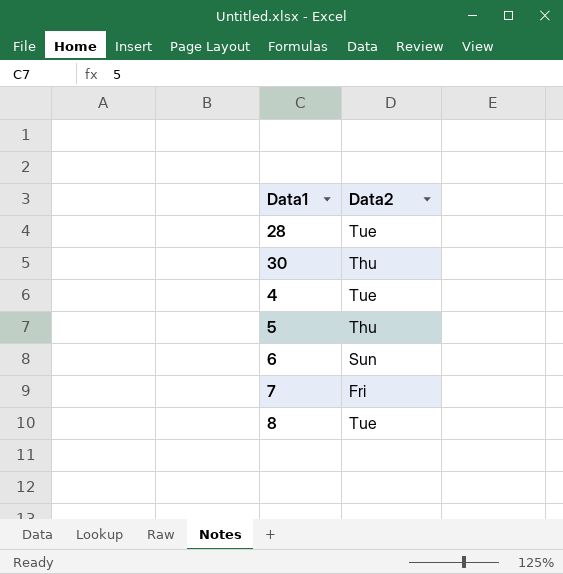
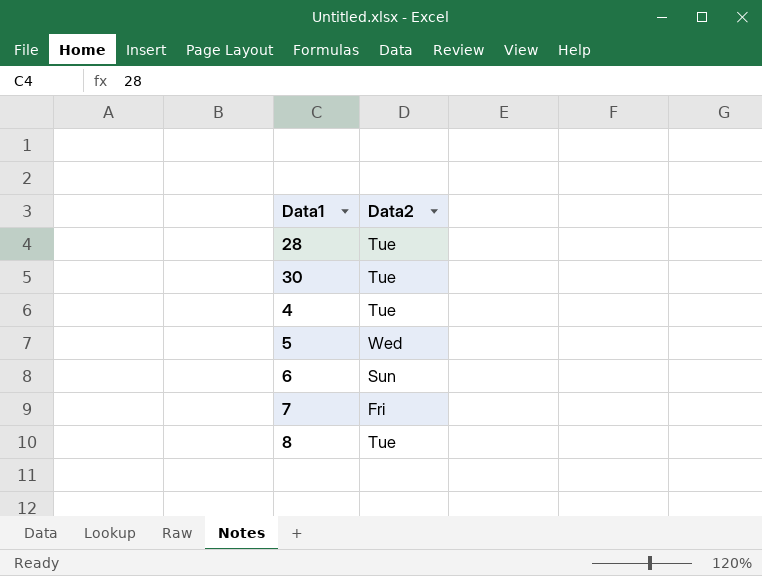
30 | Data2: Thu -> Tue
5 | Data2: Thu -> Wed

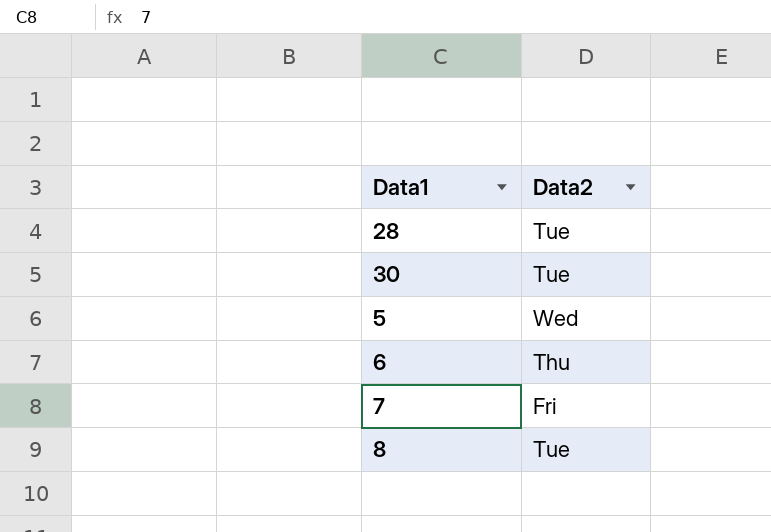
row 4: Tue -> none
6 | Data2: Sun -> Thu

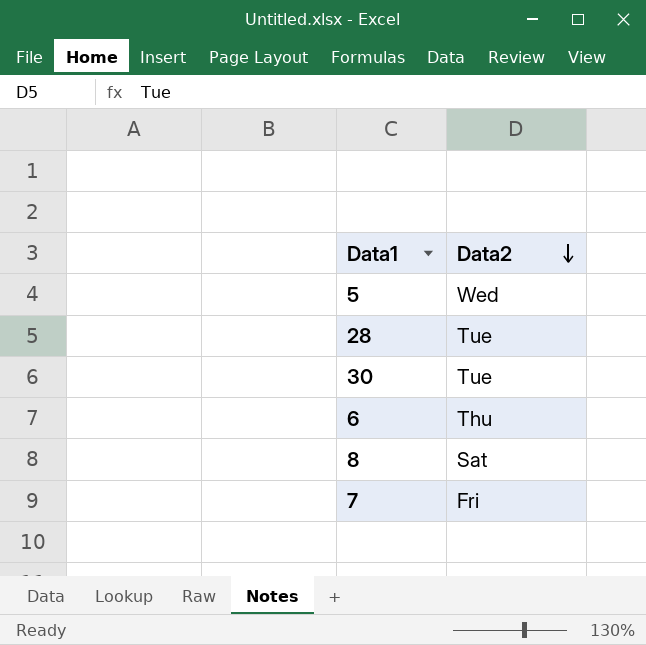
row order: none -> Data2 descending
8 | Data2: Tue -> Sat

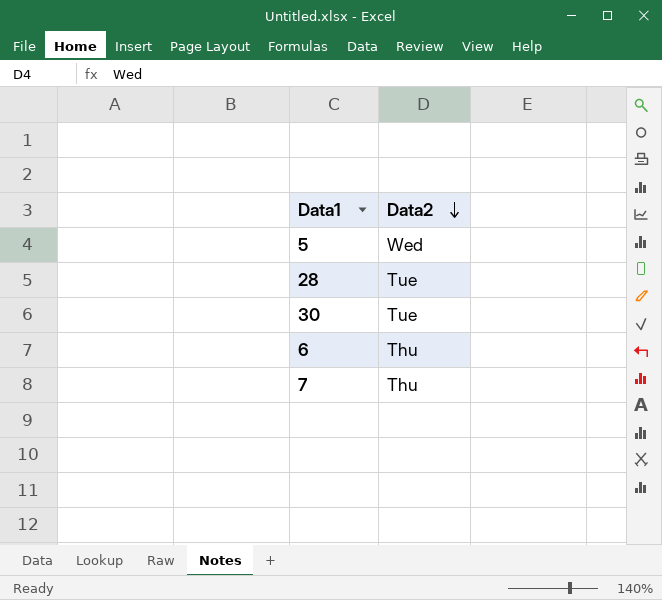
row 8: Sat -> none
7 | Data2: Fri -> Thu

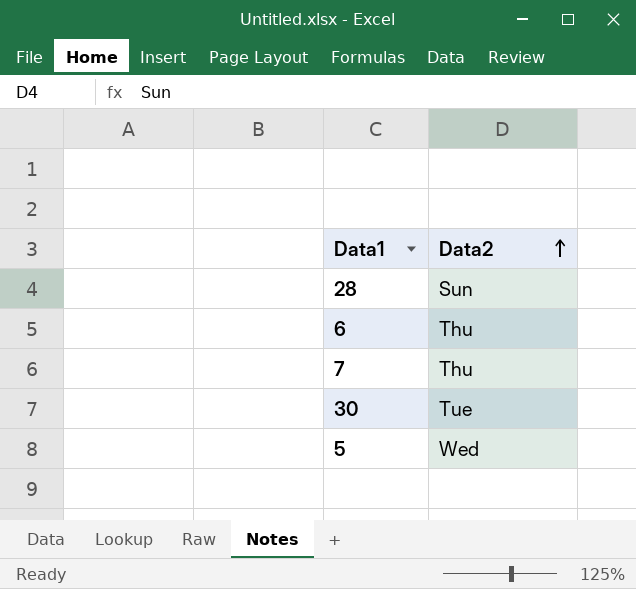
row order: Data2 descending -> Data2 ascending
28 | Data2: Tue -> Sun

